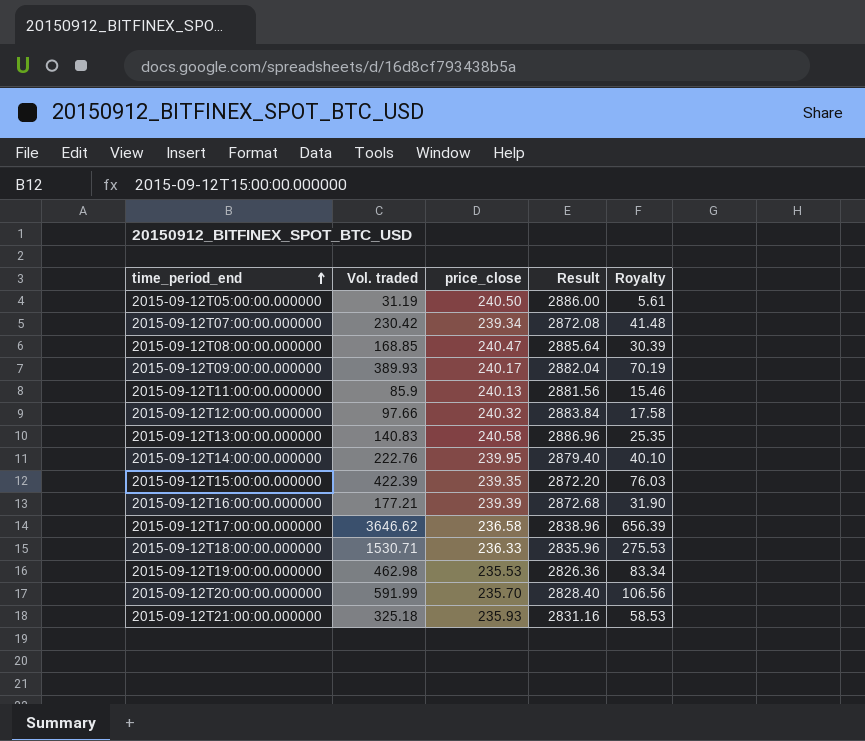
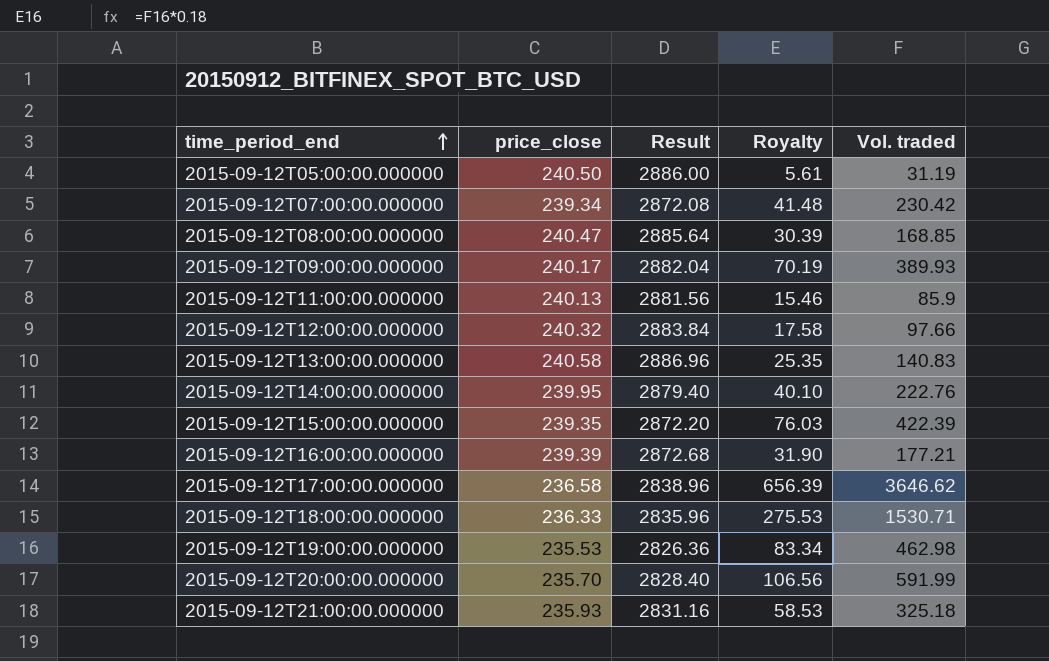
column Vol. traded | position: 2 -> 5

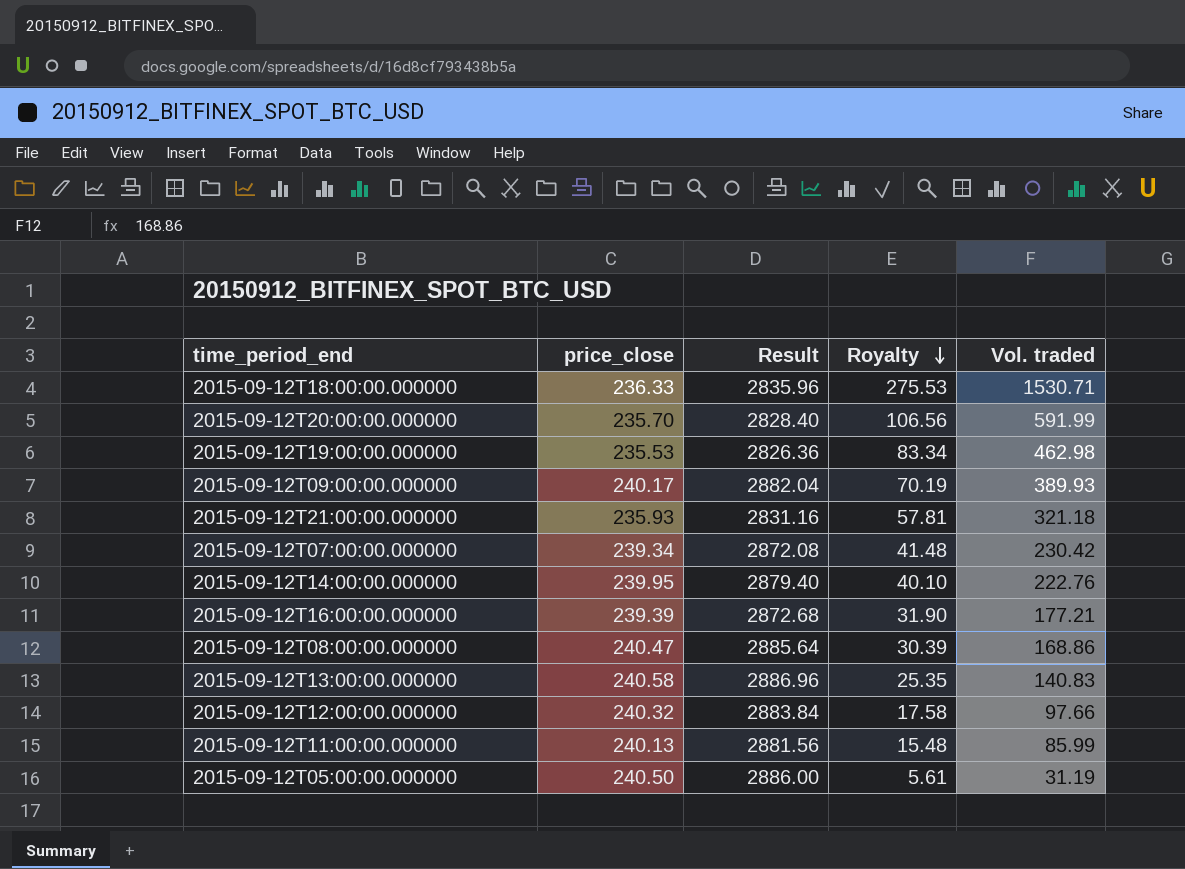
row order: time_period_end ascending -> Royalty descending
row 2015-09-12T15:00:00.000000: 239.35 | 2872.20 | 76.03 | 422.39 -> none
row 2015-09-12T17:00:00.000000: 236.58 | 2838.96 | 656.39 | 3646.62 -> none
2015-09-12T21:00:00.000000 | Royalty: 58.53 -> 57.81
2015-09-12T21:00:00.000000 | Vol. traded: 325.18 -> 321.18
2015-09-12T08:00:00.000000 | Vol. traded: 168.85 -> 168.86
2015-09-12T11:00:00.000000 | Royalty: 15.46 -> 15.48
2015-09-12T11:00:00.000000 | Vol. traded: 85.9 -> 85.99

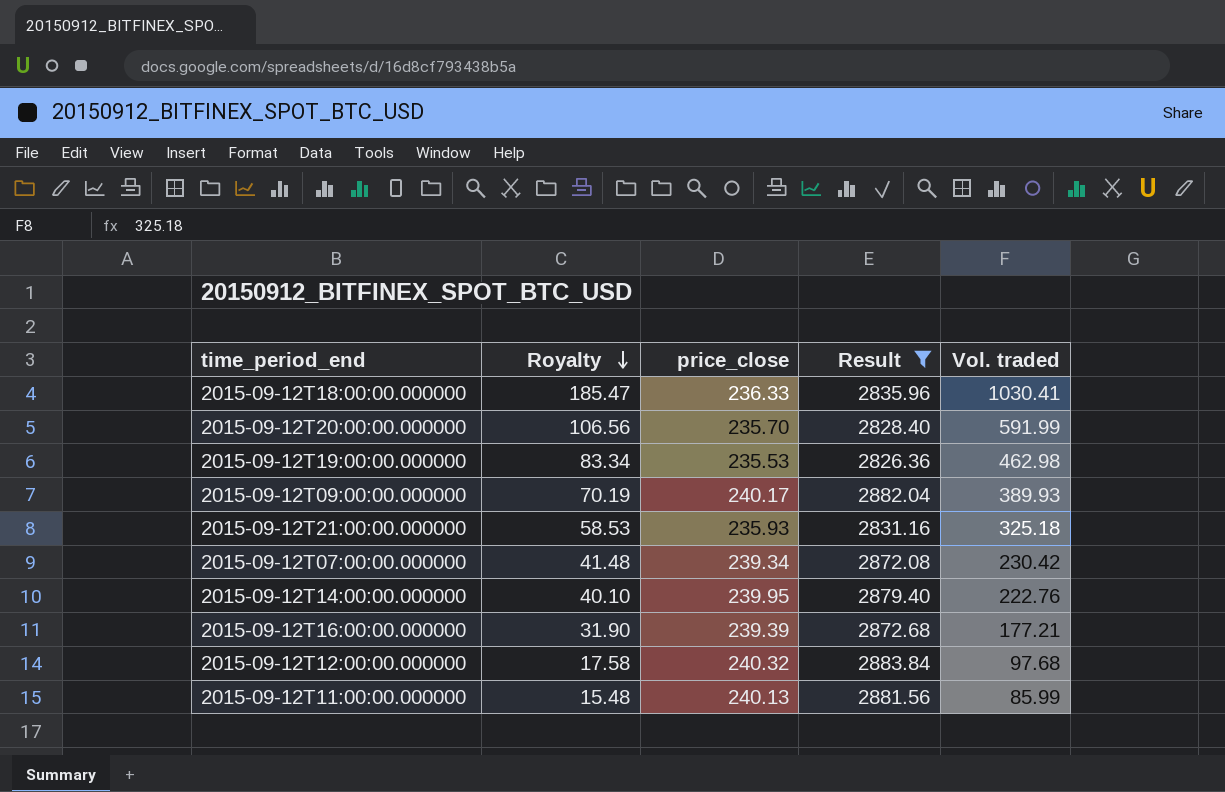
filter: none -> Result <= 2883.84
column Royalty | position: 4 -> 2
2015-09-12T18:00:00.000000 | Royalty: 275.53 -> 185.47
2015-09-12T18:00:00.000000 | Vol. traded: 1530.71 -> 1030.41
2015-09-12T21:00:00.000000 | Royalty: 57.81 -> 58.53
2015-09-12T21:00:00.000000 | Vol. traded: 321.18 -> 325.18
2015-09-12T12:00:00.000000 | Vol. traded: 97.66 -> 97.68

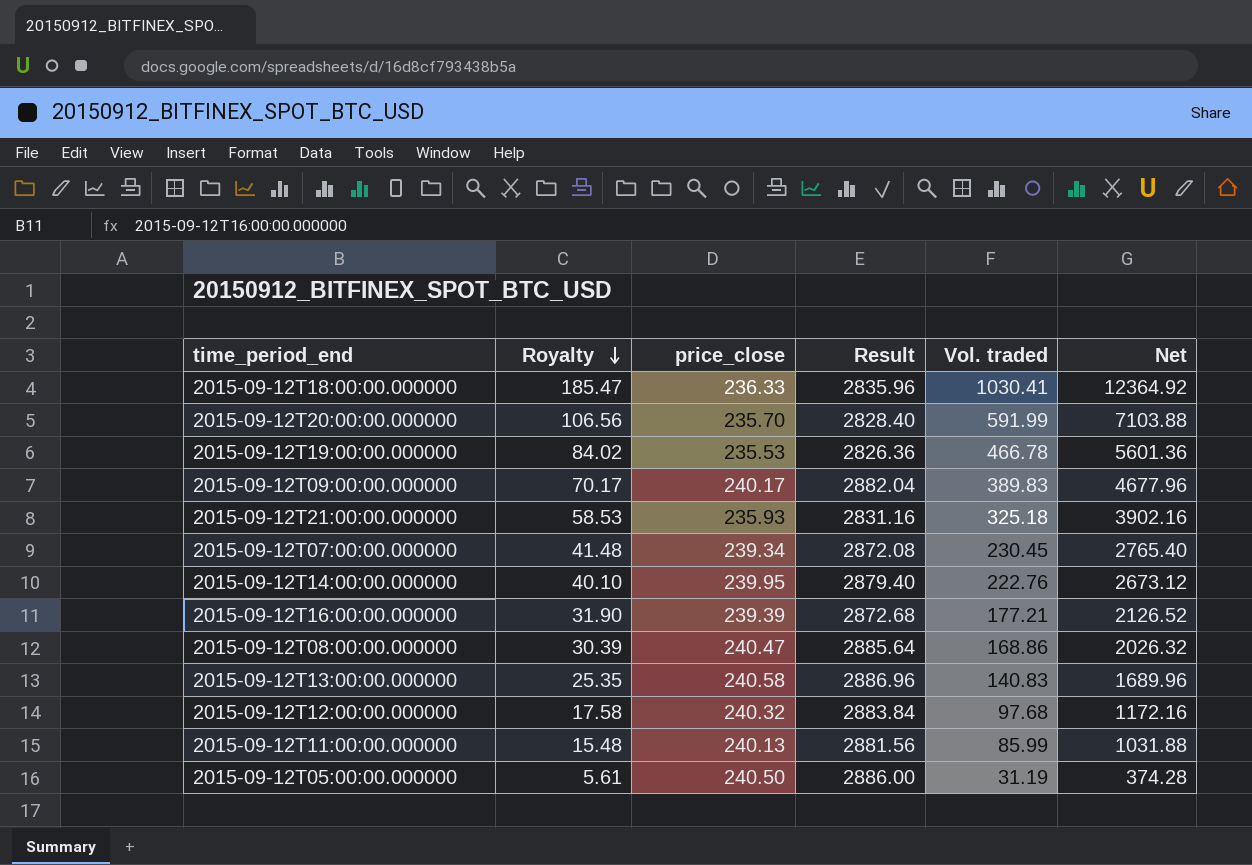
filter: Result <= 2883.84 -> none
column Net | formula: none -> [Vol. traded] * 12
2015-09-12T19:00:00.000000 | Royalty: 83.34 -> 84.02
2015-09-12T19:00:00.000000 | Vol. traded: 462.98 -> 466.78
2015-09-12T09:00:00.000000 | Royalty: 70.19 -> 70.17
2015-09-12T09:00:00.000000 | Vol. traded: 389.93 -> 389.83
2015-09-12T07:00:00.000000 | Vol. traded: 230.42 -> 230.45

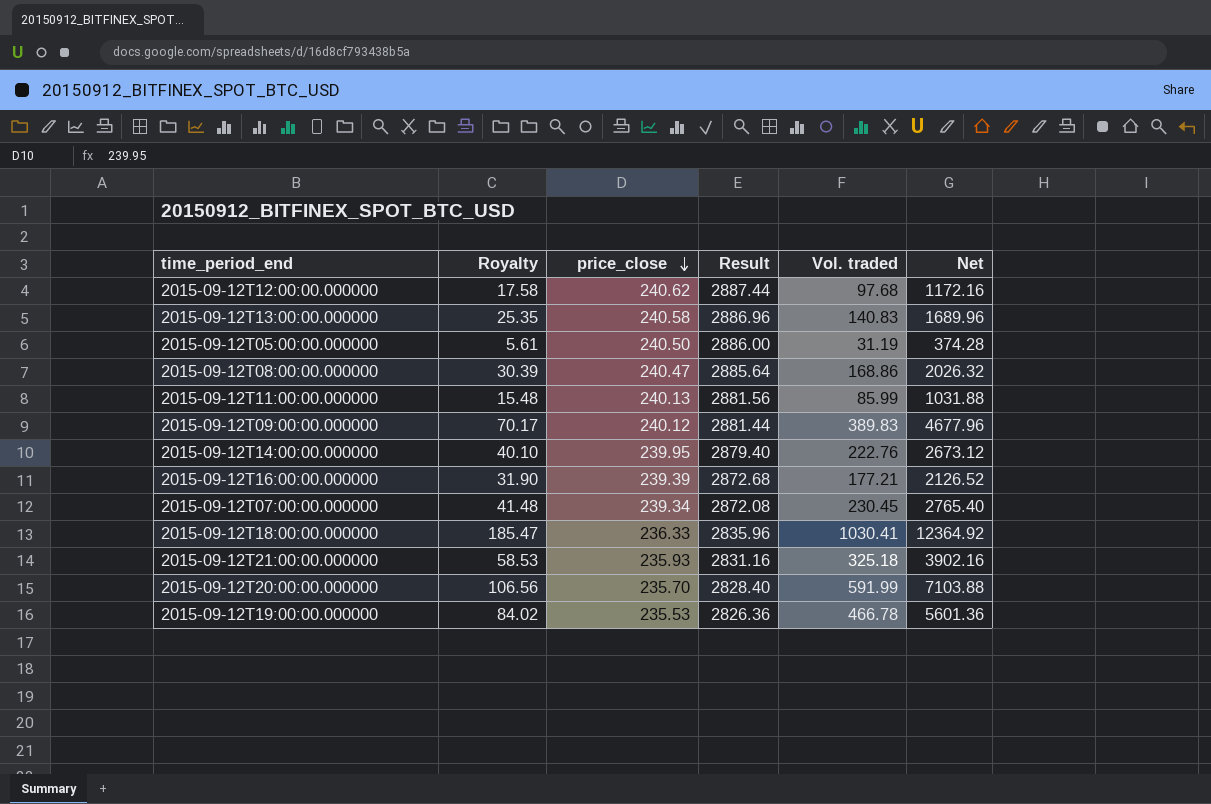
row order: Royalty descending -> price_close descending
2015-09-12T12:00:00.000000 | price_close: 240.32 -> 240.62
2015-09-12T12:00:00.000000 | Result: 2883.84 -> 2887.44
2015-09-12T09:00:00.000000 | price_close: 240.17 -> 240.12
2015-09-12T09:00:00.000000 | Result: 2882.04 -> 2881.44

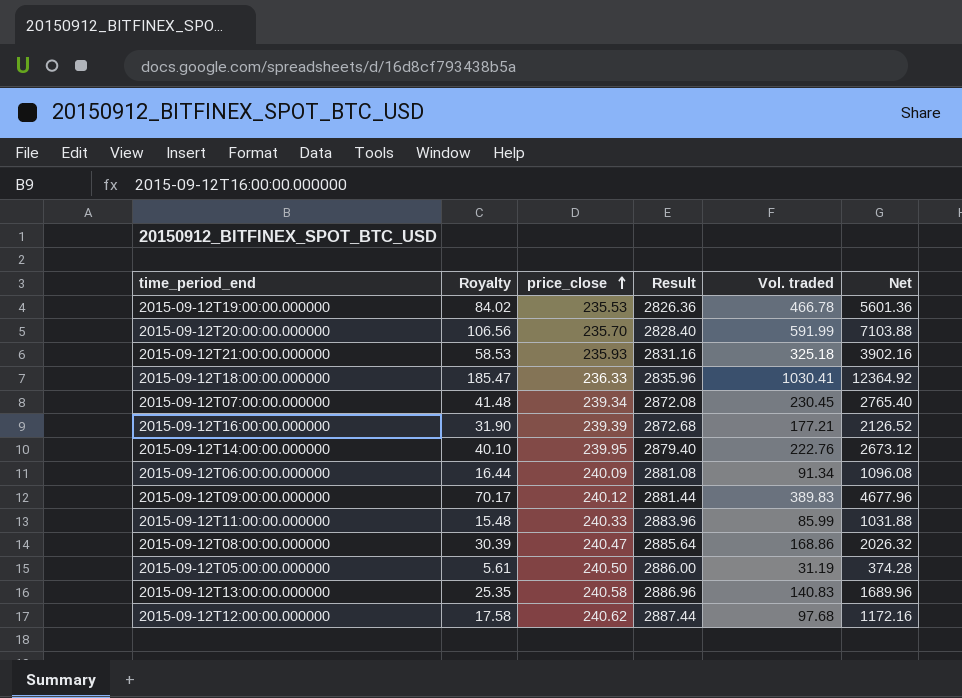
row order: price_close descending -> price_close ascending
row 2015-09-12T06:00:00.000000: none -> 16.44 | 240.09 | 2881.08 | 91.34 | 1096.08
2015-09-12T11:00:00.000000 | price_close: 240.13 -> 240.33
2015-09-12T11:00:00.000000 | Result: 2881.56 -> 2883.96

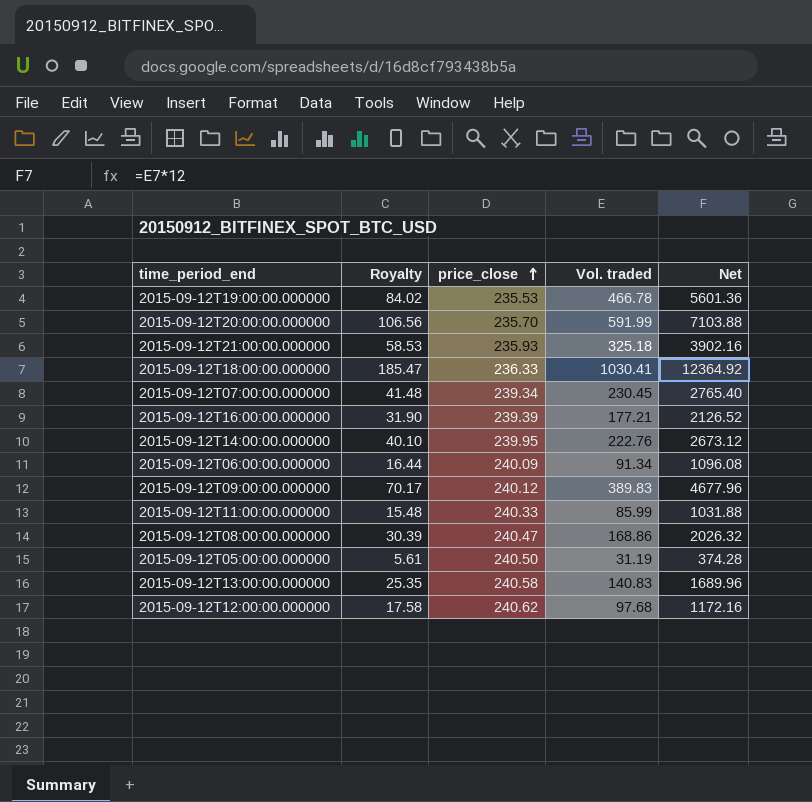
column Result | formula: [price_close] * 12 -> none

